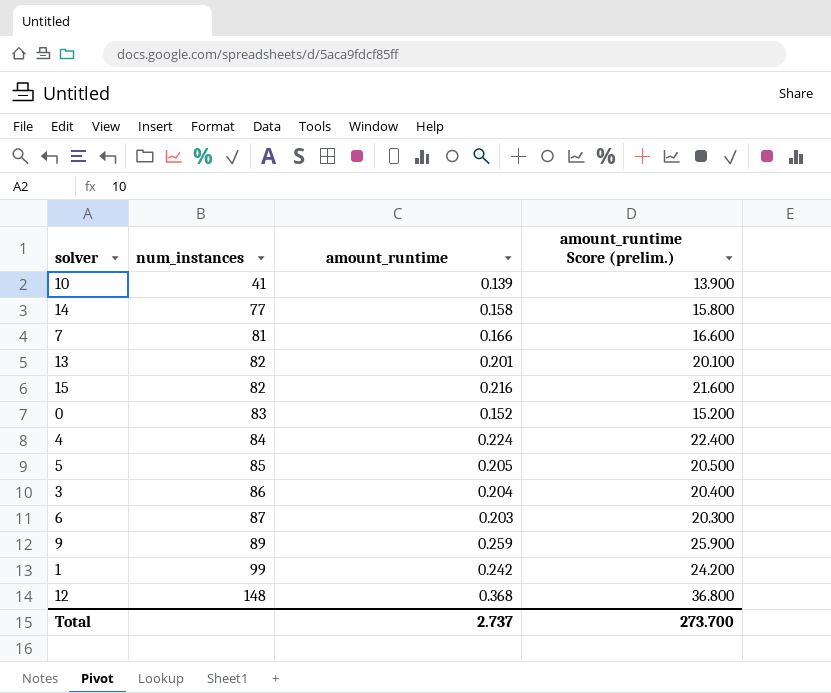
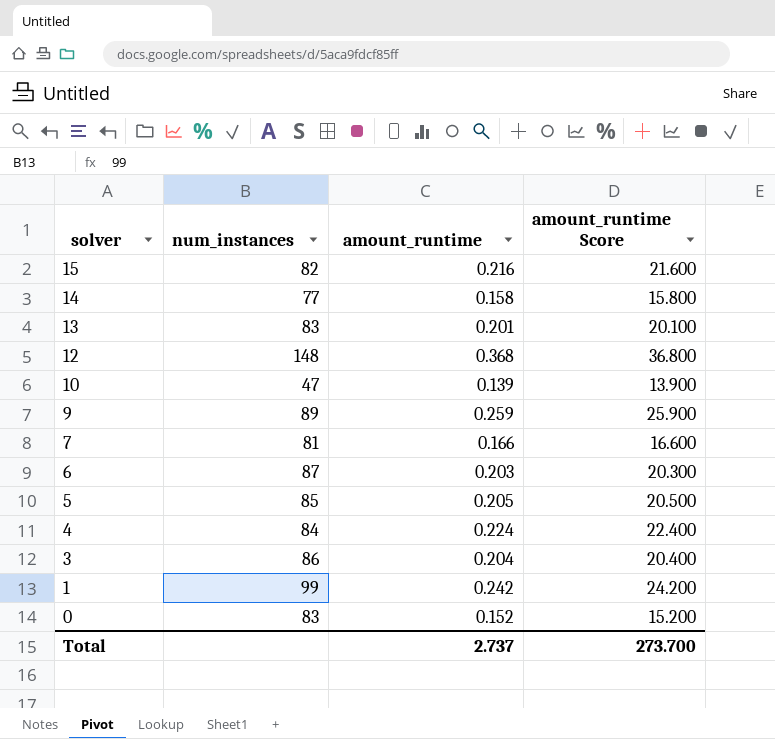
row order: num_instances ascending -> solver descending
column name: amount_runtime Score (prelim.) -> amount_runtime Score
13 | num_instances: 82 -> 83
10 | num_instances: 41 -> 47

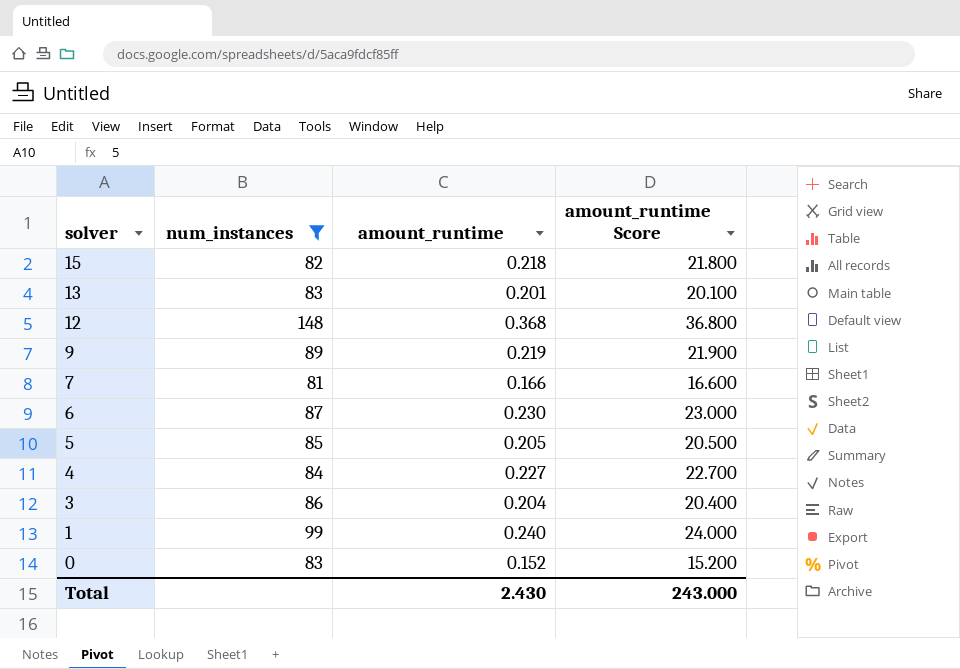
filter: none -> num_instances >= 81
15 | amount_runtime: 0.216 -> 0.218
15 | amount_runtime Score: 21.600 -> 21.800
9 | amount_runtime: 0.259 -> 0.219
9 | amount_runtime Score: 25.900 -> 21.900
6 | amount_runtime: 0.203 -> 0.230
6 | amount_runtime Score: 20.300 -> 23.000
4 | amount_runtime: 0.224 -> 0.227
4 | amount_runtime Score: 22.400 -> 22.700
1 | amount_runtime: 0.242 -> 0.240
1 | amount_runtime Score: 24.200 -> 24.000
Total | amount_runtime: 2.737 -> 2.430
Total | amount_runtime Score: 273.700 -> 243.000

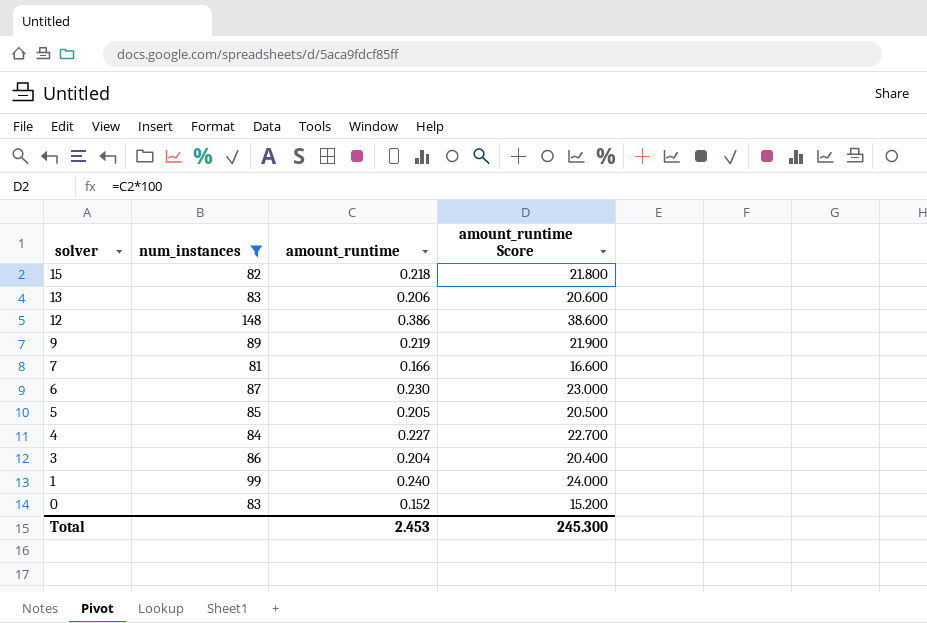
13 | amount_runtime: 0.201 -> 0.206
13 | amount_runtime Score: 20.100 -> 20.600
12 | amount_runtime: 0.368 -> 0.386
12 | amount_runtime Score: 36.800 -> 38.600
Total | amount_runtime: 2.430 -> 2.453
Total | amount_runtime Score: 243.000 -> 245.300

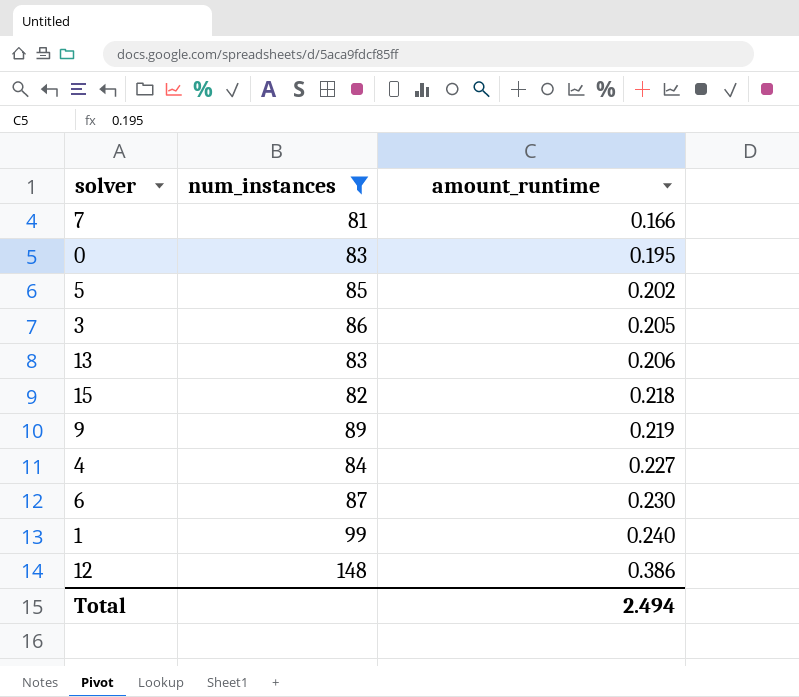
row order: solver descending -> amount_runtime ascending
column amount_runtime Score | formula: [amount_runtime] * 100 -> none
0 | amount_runtime: 0.152 -> 0.195
5 | amount_runtime: 0.205 -> 0.202
3 | amount_runtime: 0.204 -> 0.205
Total | amount_runtime: 2.453 -> 2.494

